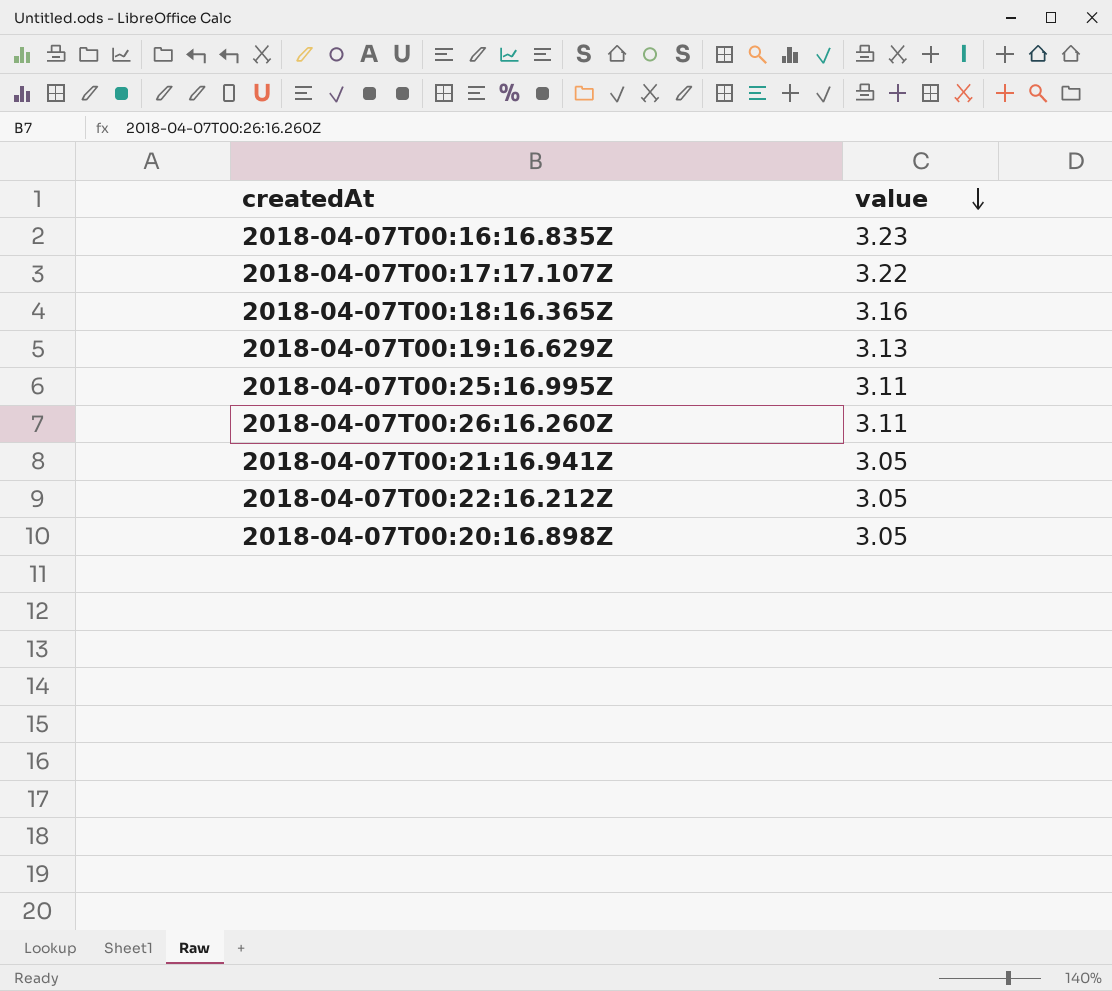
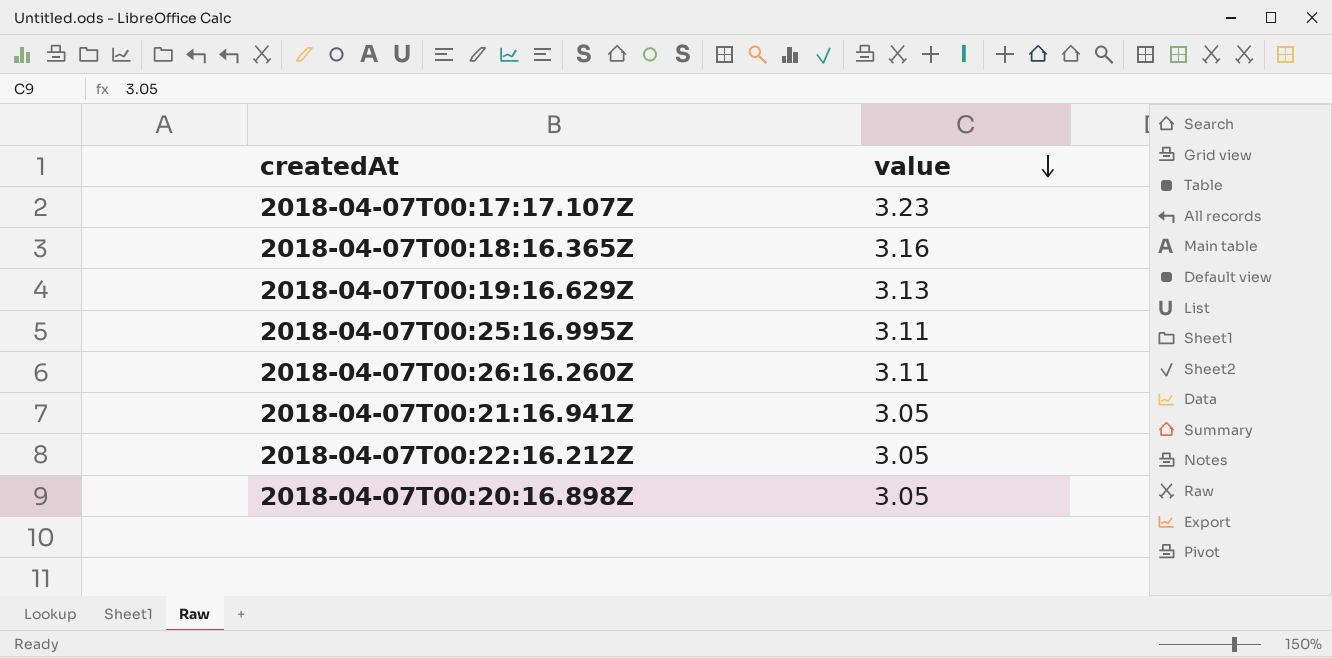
row 2018-04-07T00:16:16.835Z: 3.23 -> none
2018-04-07T00:17:17.107Z | value: 3.22 -> 3.23

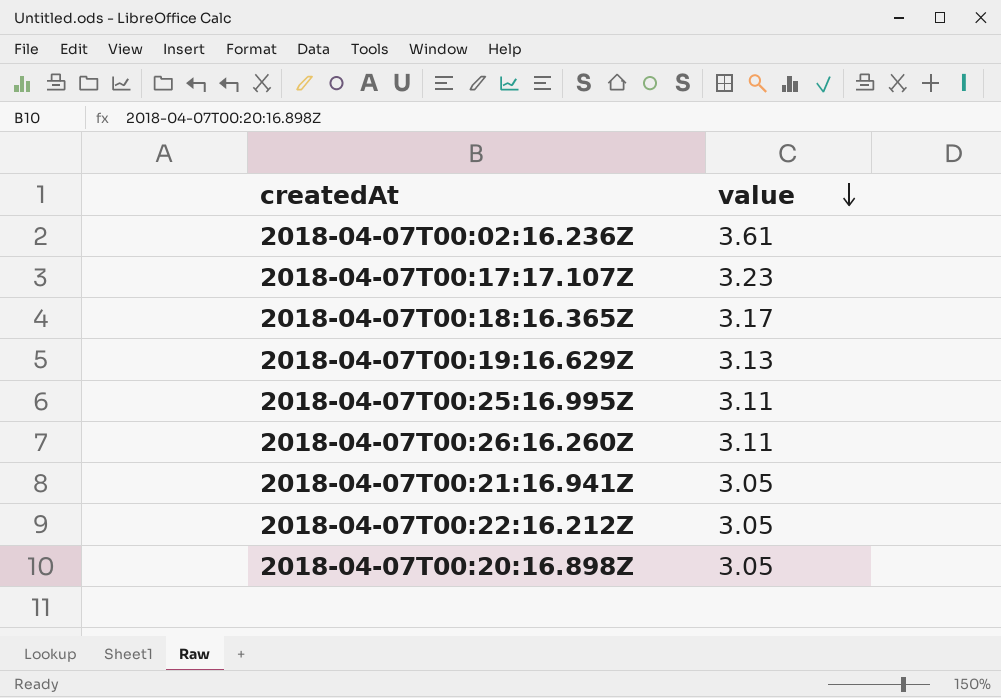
row 2018-04-07T00:02:16.236Z: none -> 3.61
2018-04-07T00:18:16.365Z | value: 3.16 -> 3.17

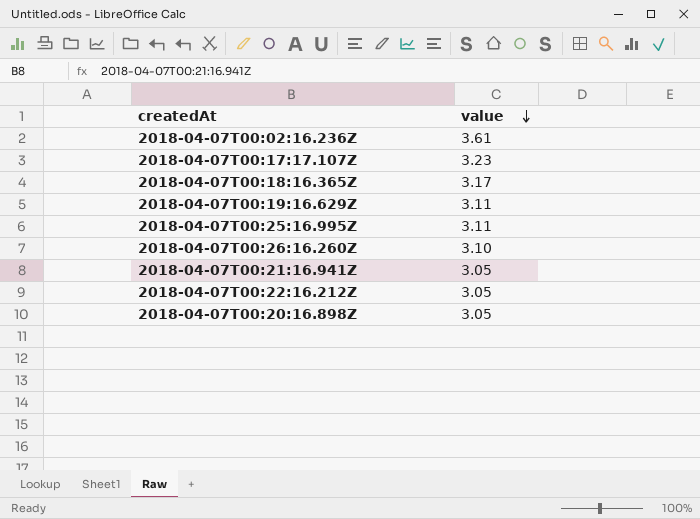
2018-04-07T00:19:16.629Z | value: 3.13 -> 3.11
2018-04-07T00:26:16.260Z | value: 3.11 -> 3.10

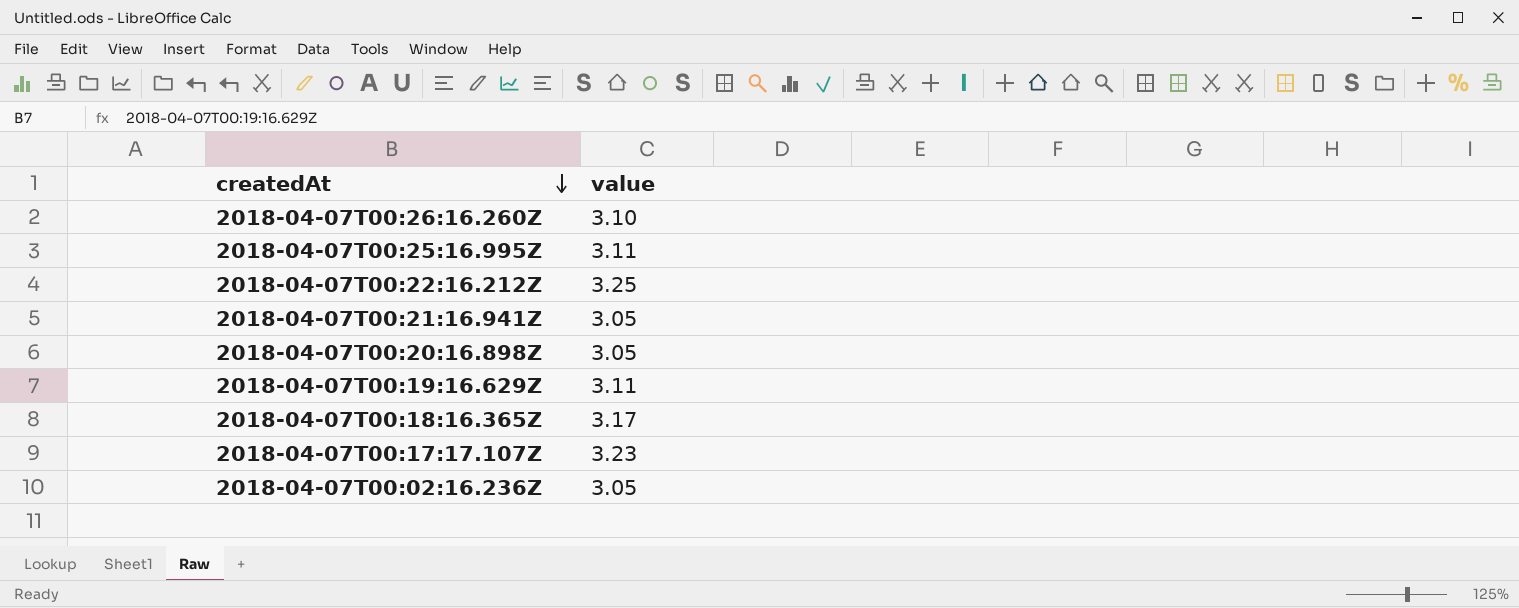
row order: value descending -> createdAt descending
2018-04-07T00:22:16.212Z | value: 3.05 -> 3.25
2018-04-07T00:02:16.236Z | value: 3.61 -> 3.05

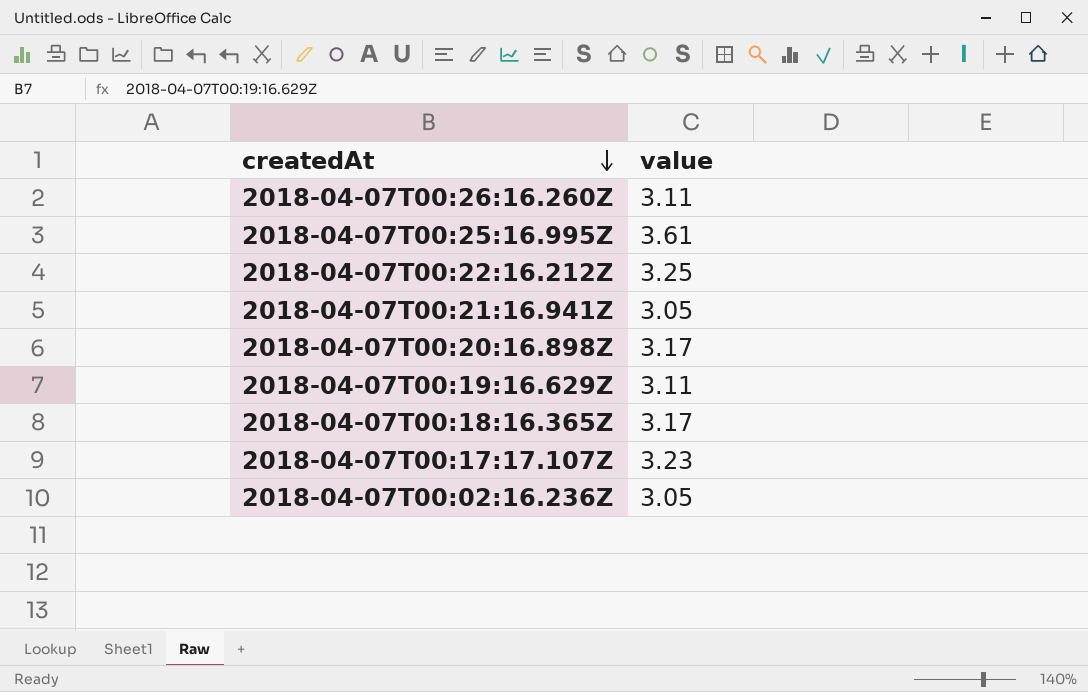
2018-04-07T00:26:16.260Z | value: 3.10 -> 3.11
2018-04-07T00:25:16.995Z | value: 3.11 -> 3.61
2018-04-07T00:20:16.898Z | value: 3.05 -> 3.17

